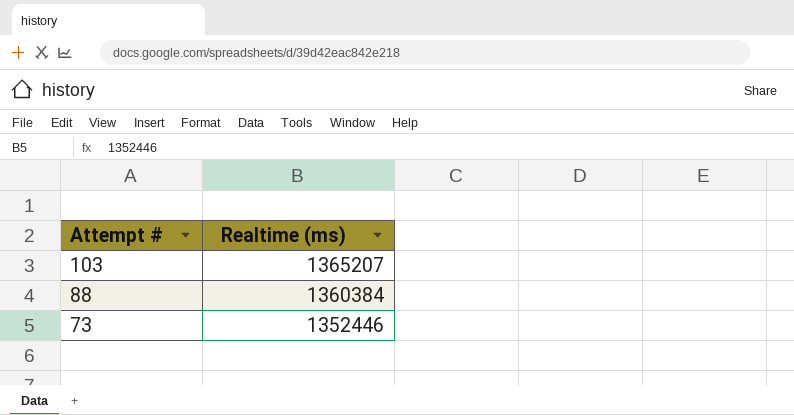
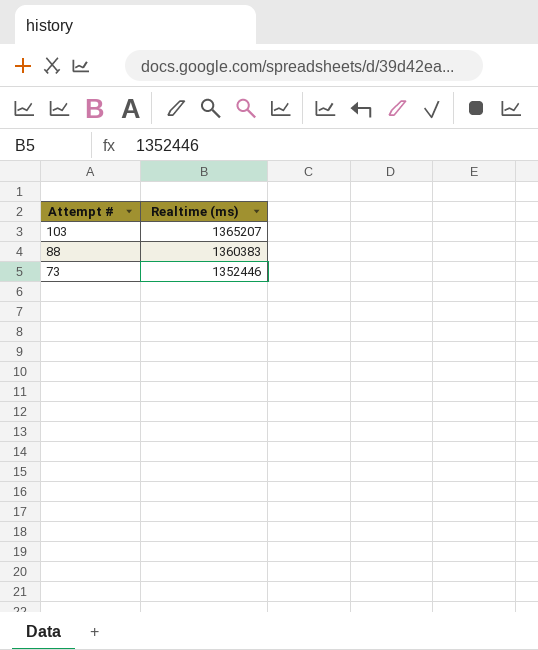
88 | Realtime (ms): 1360384 -> 1360383

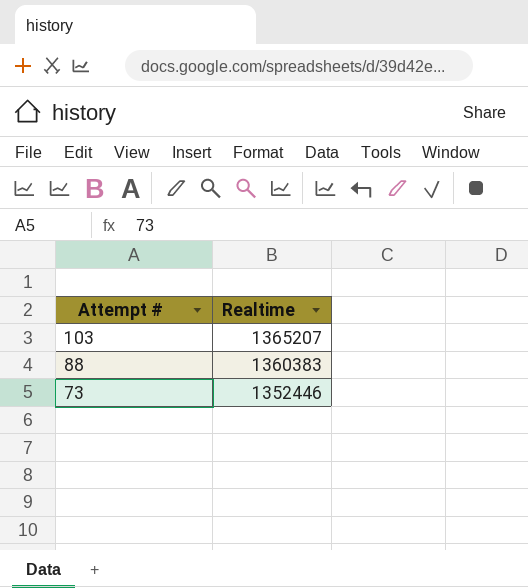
column name: Realtime (ms) -> Realtime

